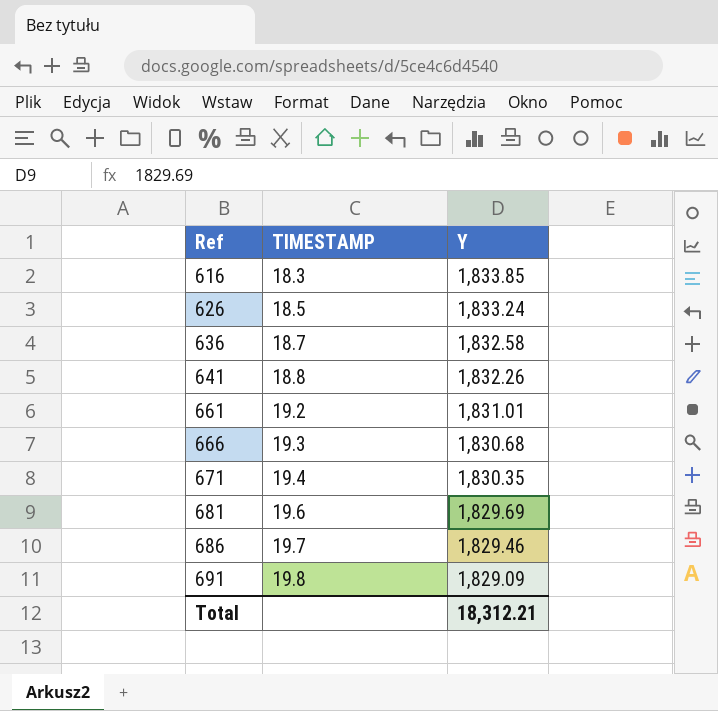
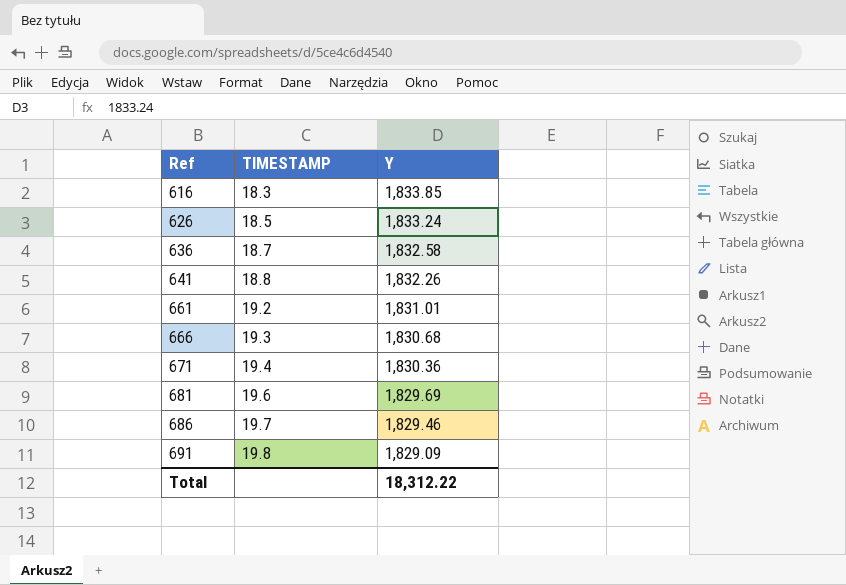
671 | Y: 1,830.35 -> 1,830.36
Total | Y: 18,312.21 -> 18,312.22

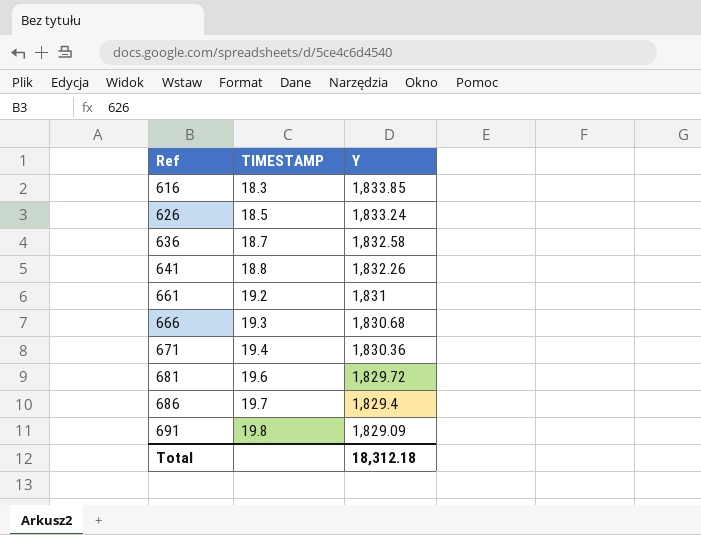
661 | Y: 1,831.01 -> 1,831
681 | Y: 1,829.69 -> 1,829.72
686 | Y: 1,829.46 -> 1,829.4
Total | Y: 18,312.22 -> 18,312.18

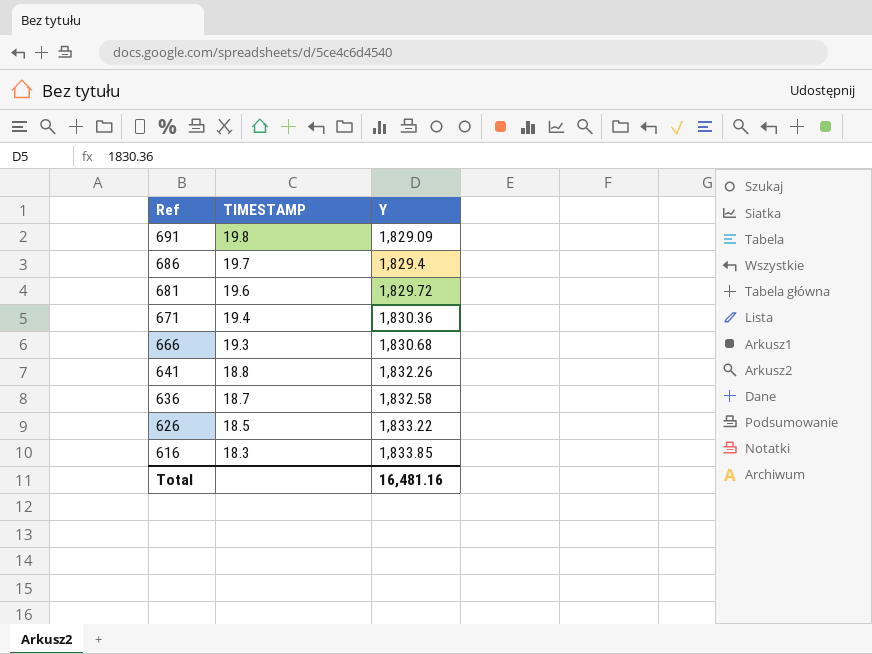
row order: Ref ascending -> Ref descending
row 661: 19.2 | 1,831 -> none
626 | Y: 1,833.24 -> 1,833.22
Total | Y: 18,312.18 -> 16,481.16

